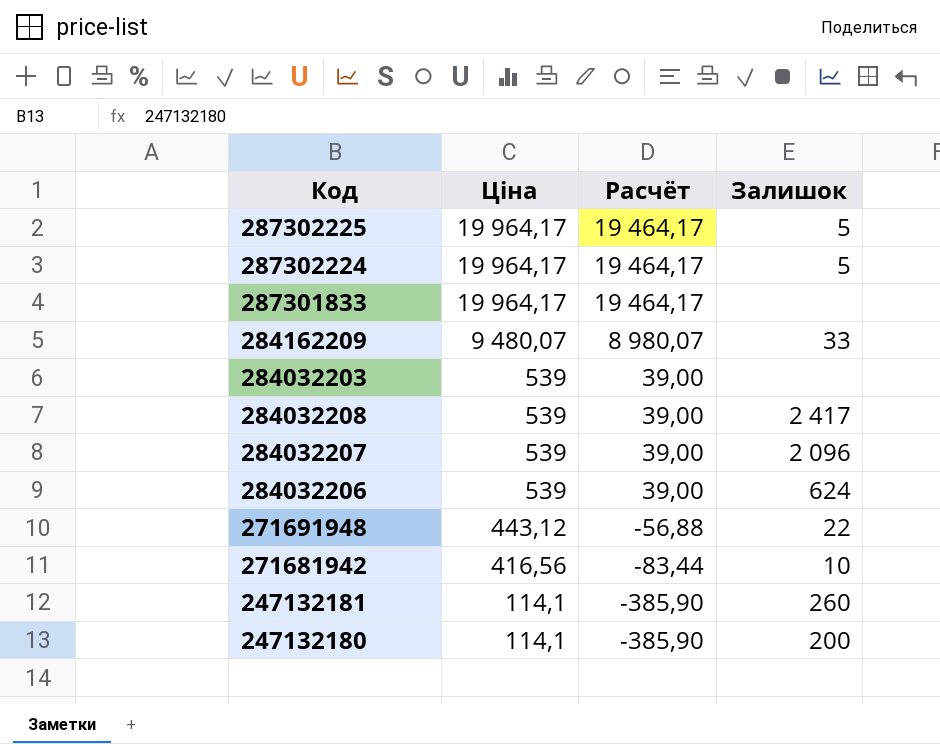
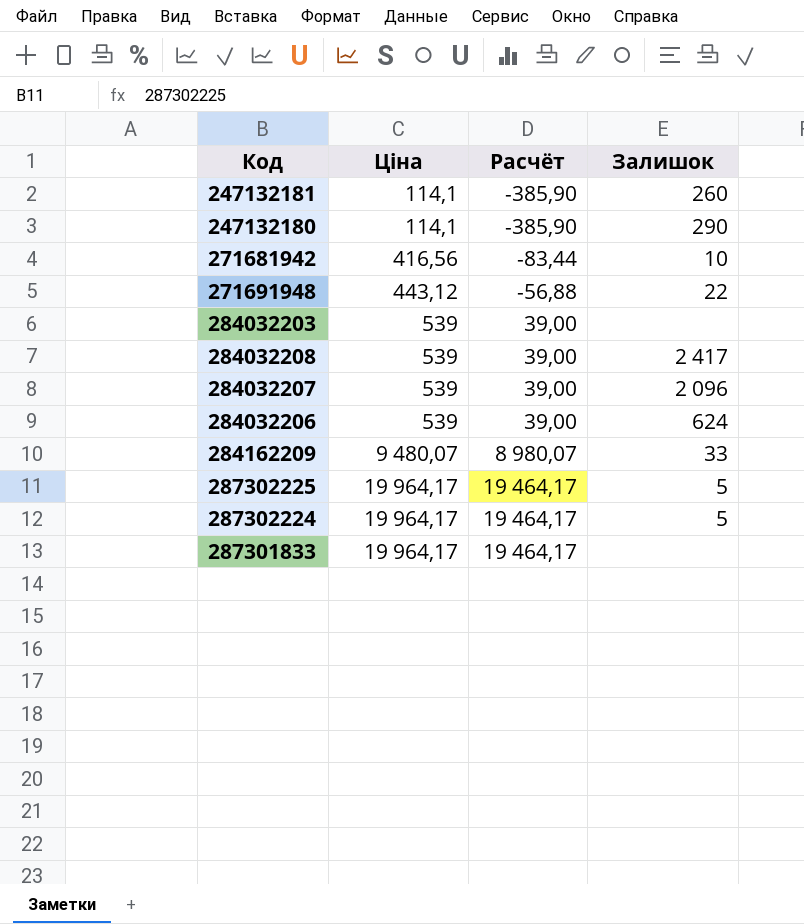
row order: Ціна descending -> Ціна ascending
247132180 | Залишок: 200 -> 290

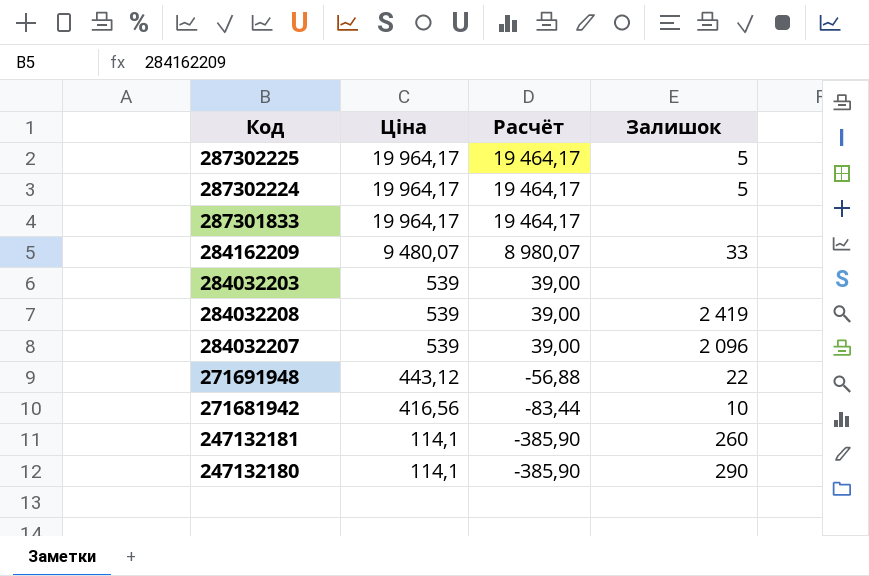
row order: Ціна ascending -> Ціна descending
row 284032206: 539 | 39,00 | 624 -> none
284032208 | Залишок: 2 417 -> 2 419

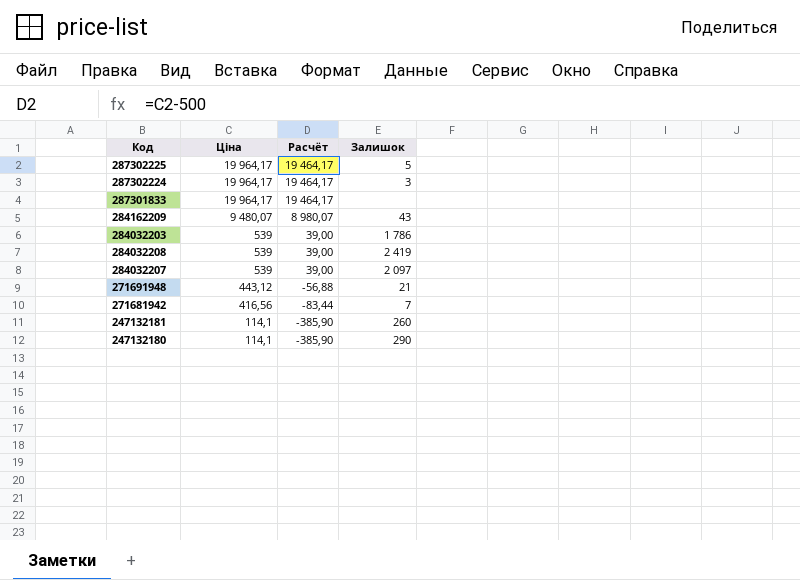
287302224 | Залишок: 5 -> 3
284162209 | Залишок: 33 -> 43
284032203 | Залишок: none -> 1 786
284032207 | Залишок: 2 096 -> 2 097
271691948 | Залишок: 22 -> 21
271681942 | Залишок: 10 -> 7

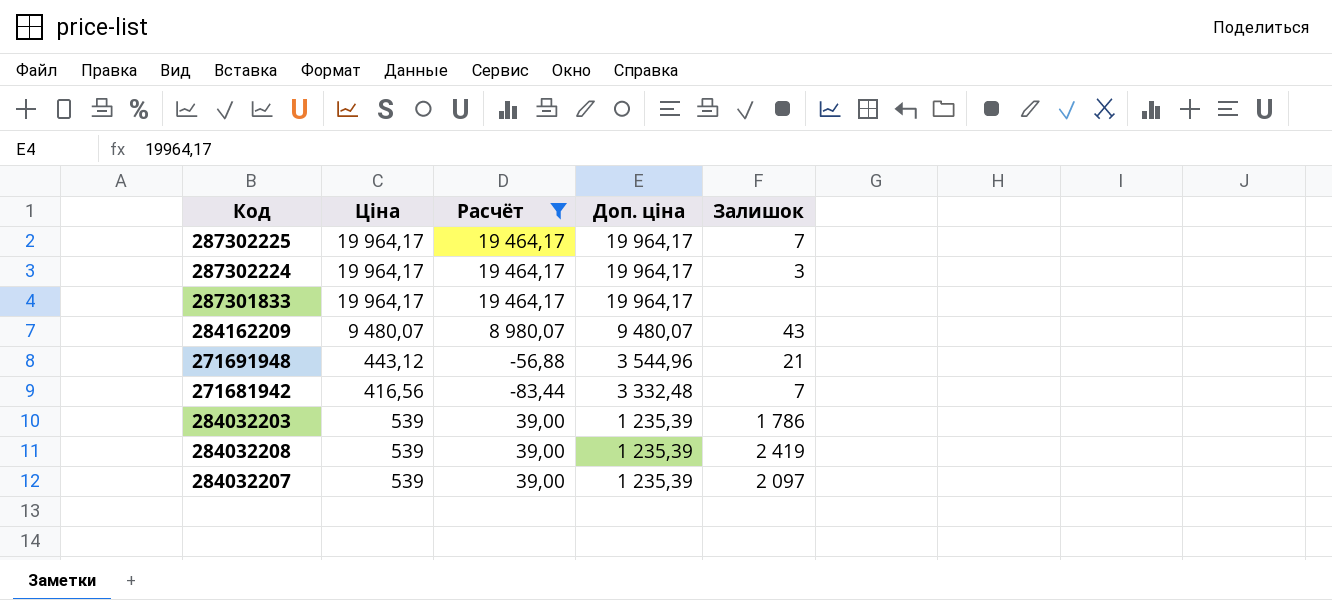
filter: none -> Расчёт != -385,90
row order: Ціна descending -> Доп. ціна descending
column Доп. ціна | position: none -> 4
287302225 | Залишок: 5 -> 7

